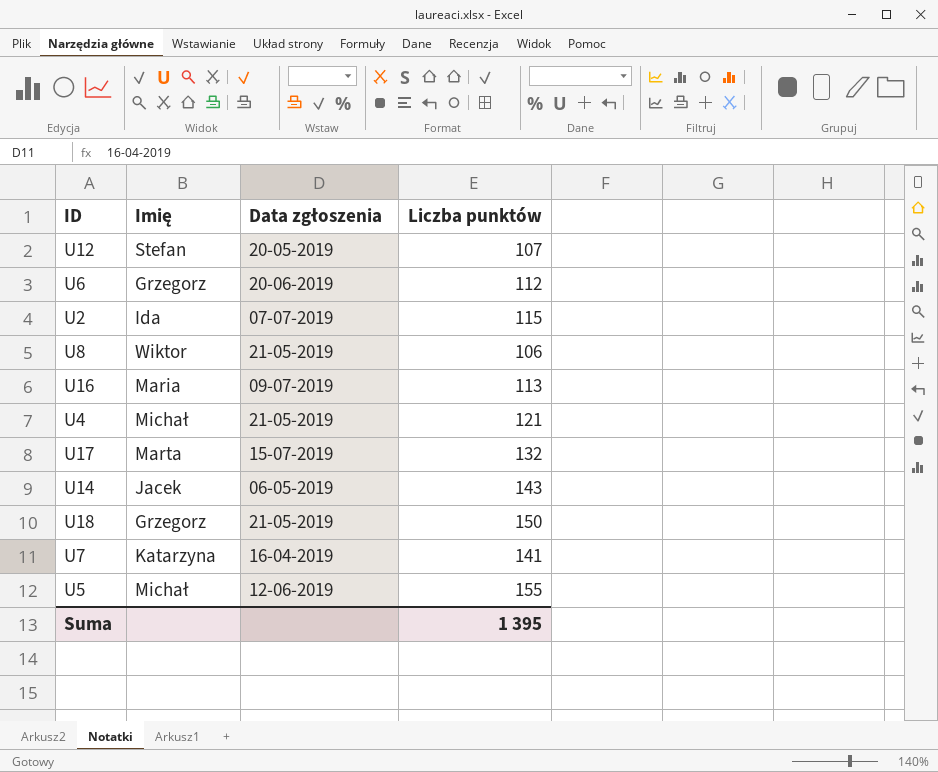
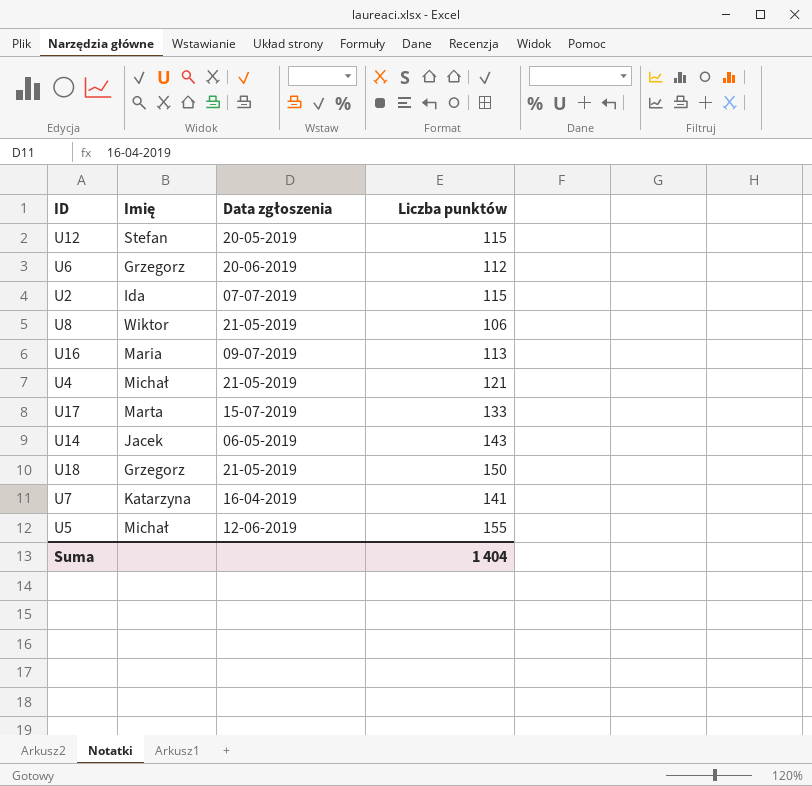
U12 | Liczba punktów: 107 -> 115
U17 | Liczba punktów: 132 -> 133
Suma | Liczba punktów: 1 395 -> 1 404

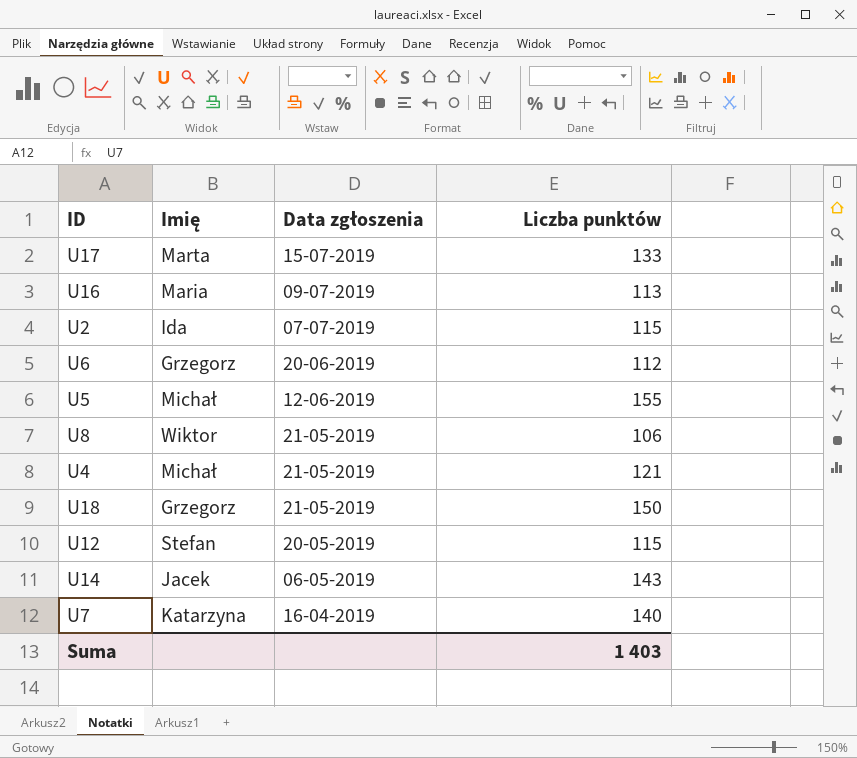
row order: none -> Data zgłoszenia descending
U7 | Liczba punktów: 141 -> 140
Suma | Liczba punktów: 1 404 -> 1 403

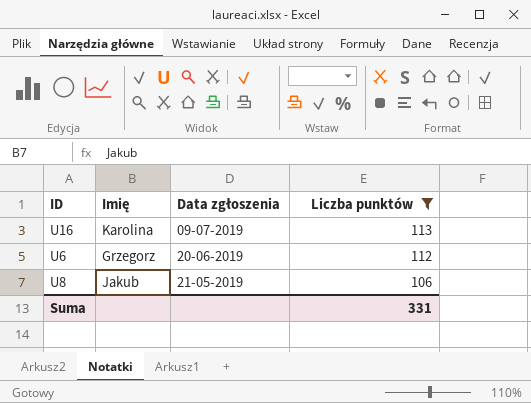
filter: none -> Liczba punktów <= 113
U16 | Imię: Maria -> Karolina
U8 | Imię: Wiktor -> Jakub
Suma | Liczba punktów: 1 403 -> 331

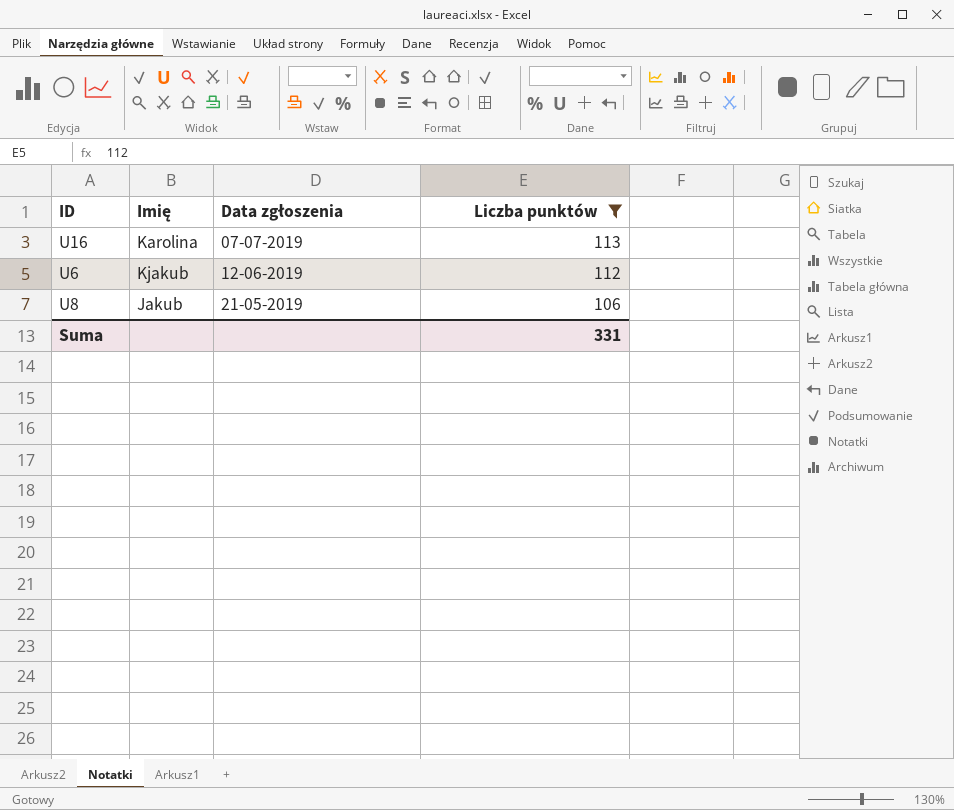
U16 | Data zgłoszenia: 09-07-2019 -> 07-07-2019
U6 | Imię: Grzegorz -> Kjakub
U6 | Data zgłoszenia: 20-06-2019 -> 12-06-2019

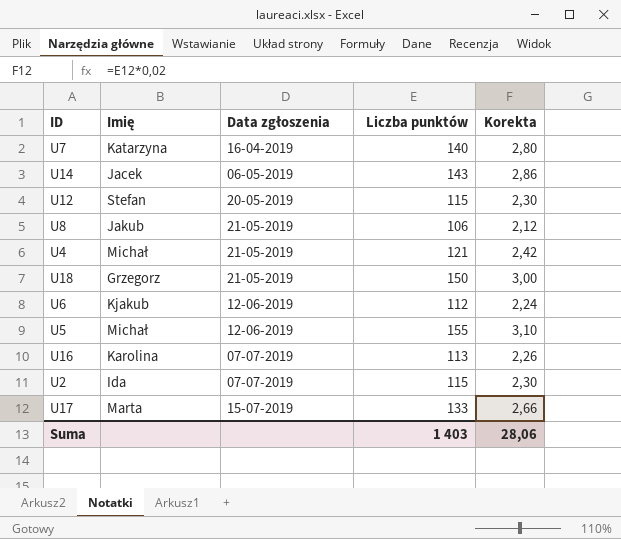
filter: Liczba punktów <= 113 -> none
row order: Data zgłoszenia descending -> Data zgłoszenia ascending
column Korekta | formula: none -> [Liczba punktów] * 0,02
Suma | Liczba punktów: 331 -> 1 403

